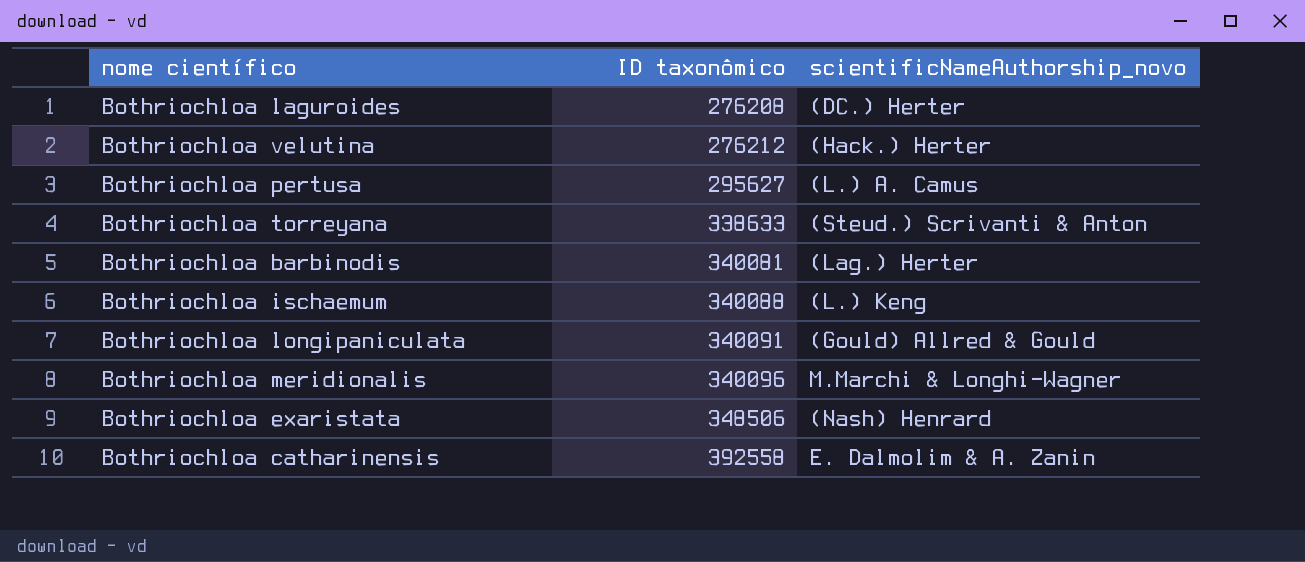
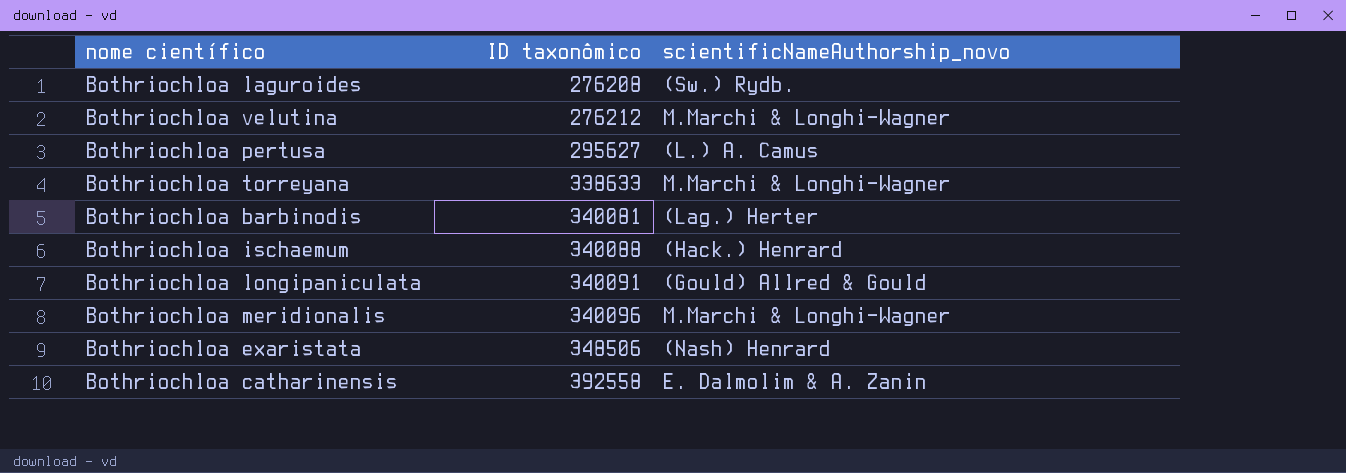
Bothriochloa laguroides | scientificNameAuthorship_novo: (DC.) Herter -> (Sw.) Rydb.
Bothriochloa velutina | scientificNameAuthorship_novo: (Hack.) Herter -> M.Marchi & Longhi-Wagner
Bothriochloa torreyana | scientificNameAuthorship_novo: (Steud.) Scrivanti & Anton -> M.Marchi & Longhi-Wagner
Bothriochloa ischaemum | scientificNameAuthorship_novo: (L.) Keng -> (Hack.) Henrard

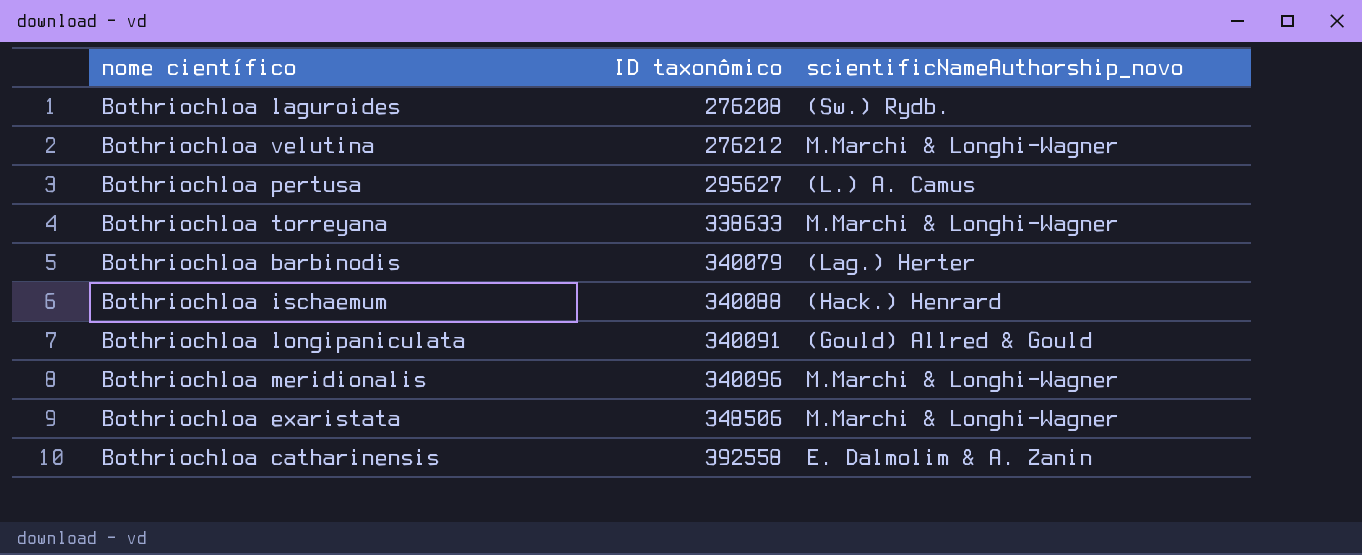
Bothriochloa barbinodis | ID taxonômico: 340081 -> 340079
Bothriochloa exaristata | scientificNameAuthorship_novo: (Nash) Henrard -> M.Marchi & Longhi-Wagner

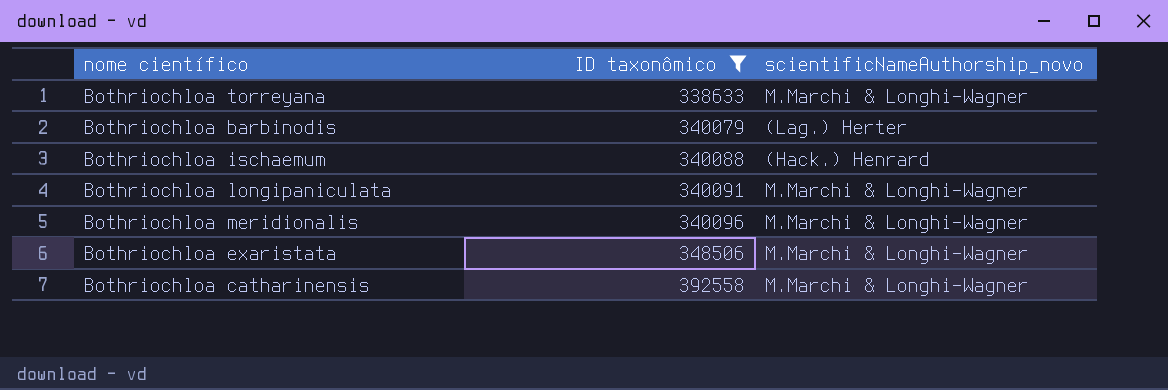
filter: none -> ID taxonômico >= 338633
Bothriochloa longipaniculata | scientificNameAuthorship_novo: (Gould) Allred & Gould -> M.Marchi & Longhi-Wagner
Bothriochloa catharinensis | scientificNameAuthorship_novo: E. Dalmolim & A. Zanin -> M.Marchi & Longhi-Wagner

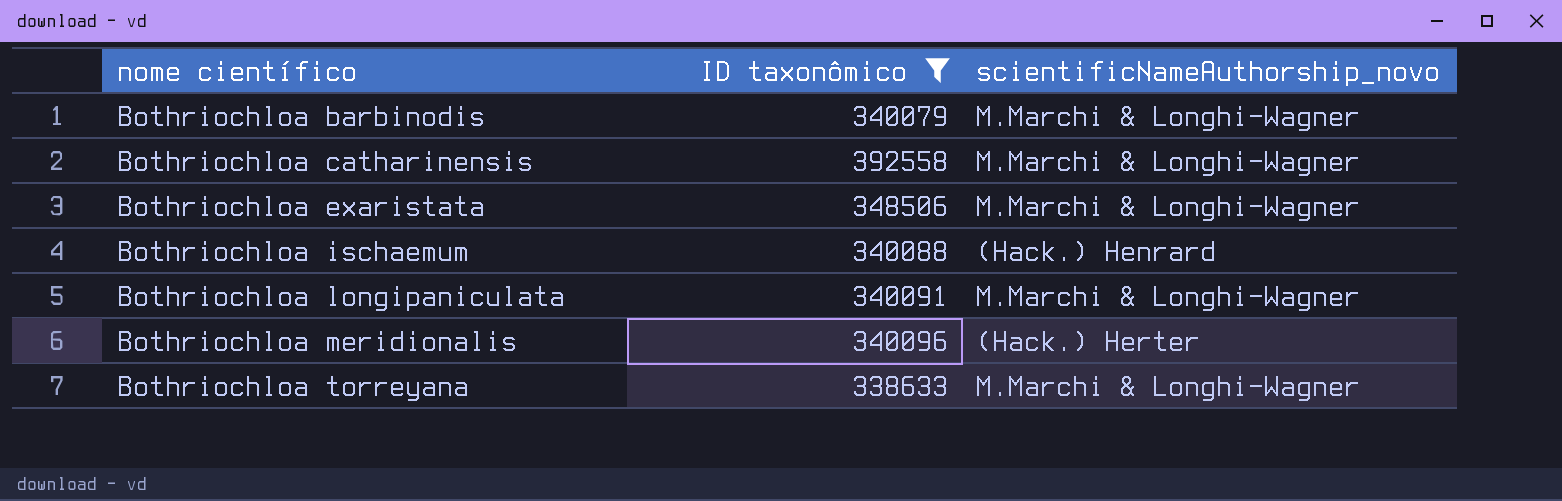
row order: ID taxonômico ascending -> nome científico ascending
Bothriochloa barbinodis | scientificNameAuthorship_novo: (Lag.) Herter -> M.Marchi & Longhi-Wagner
Bothriochloa meridionalis | scientificNameAuthorship_novo: M.Marchi & Longhi-Wagner -> (Hack.) Herter

